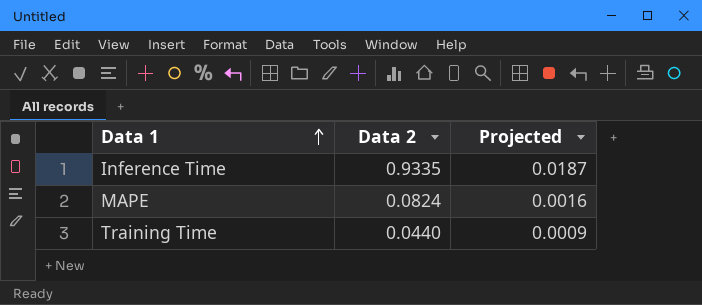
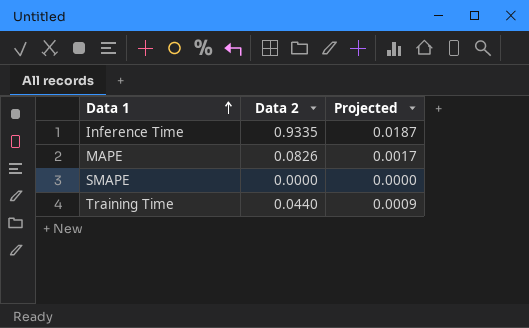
MAPE | Data 2: 0.0824 -> 0.0826
MAPE | Projected: 0.0016 -> 0.0017
row SMAPE: none -> 0.0000 | 0.0000

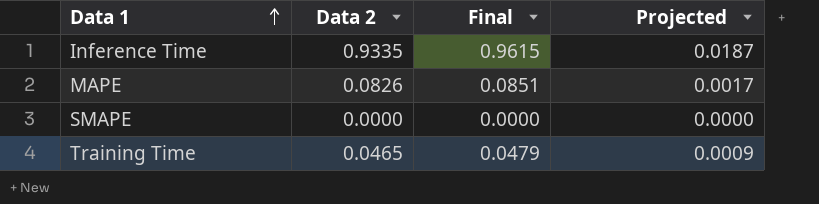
column Final | formula: none -> [Data 2] * 1.03
Training Time | Data 2: 0.0440 -> 0.0465

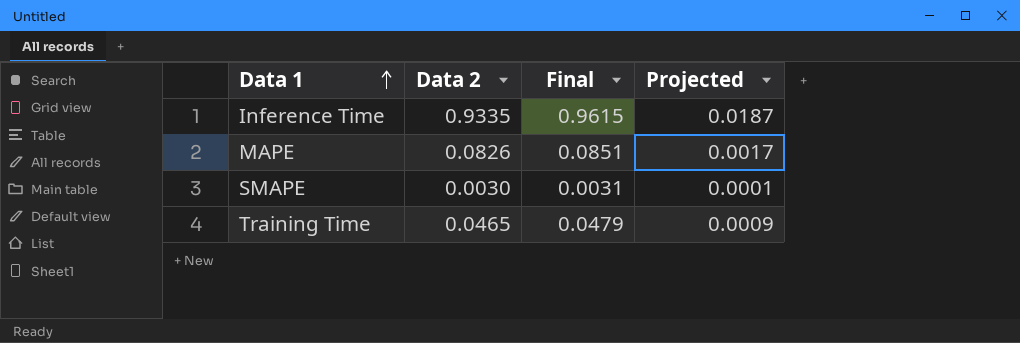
SMAPE | Data 2: 0.0000 -> 0.0030
SMAPE | Final: 0.0000 -> 0.0031
SMAPE | Projected: 0.0000 -> 0.0001

